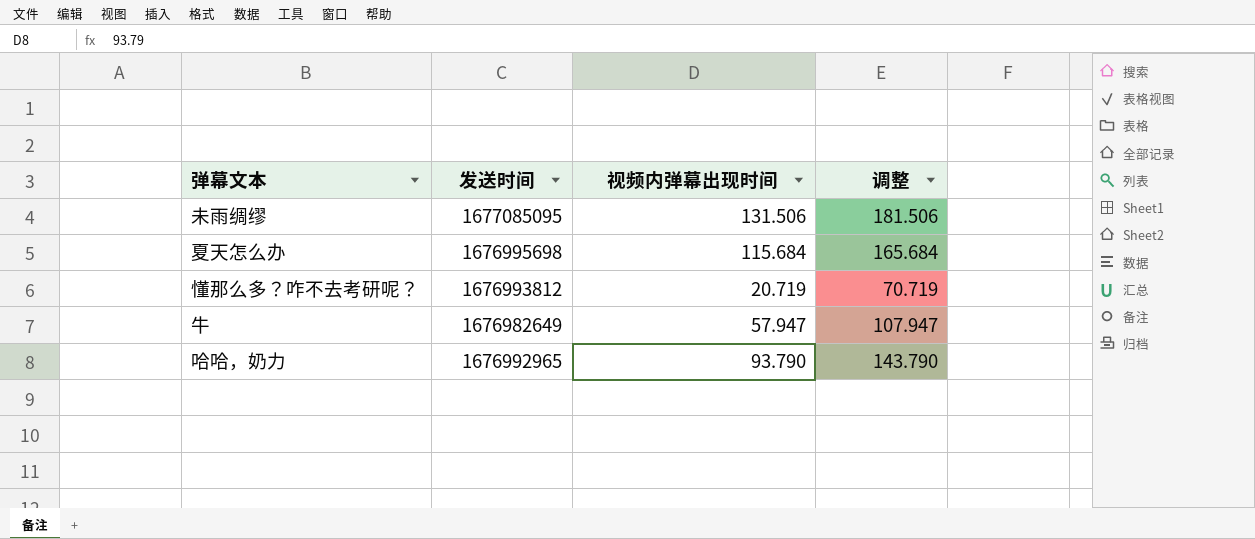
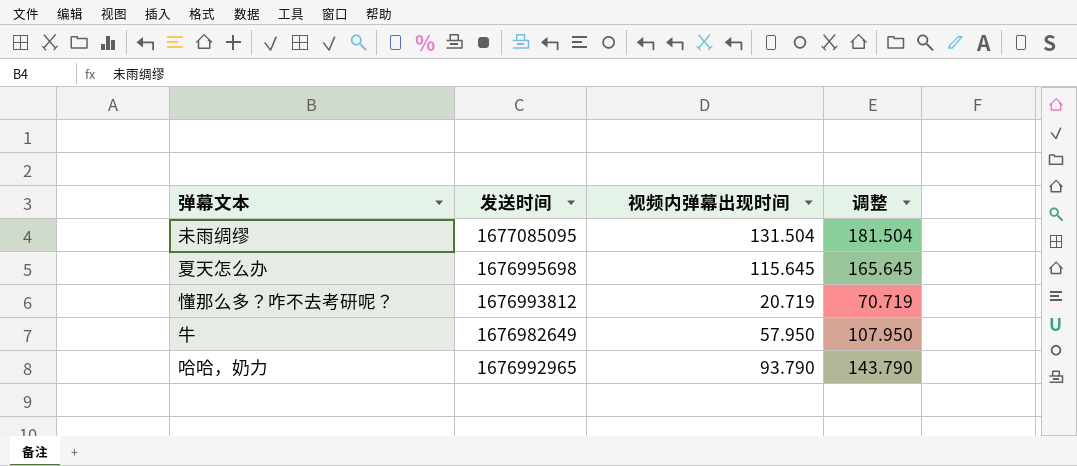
未雨绸缪 | 视频内弹幕出现时间: 131.506 -> 131.504
未雨绸缪 | 调整: 181.506 -> 181.504
夏天怎么办 | 视频内弹幕出现时间: 115.684 -> 115.645
夏天怎么办 | 调整: 165.684 -> 165.645
牛 | 视频内弹幕出现时间: 57.947 -> 57.950
牛 | 调整: 107.947 -> 107.950

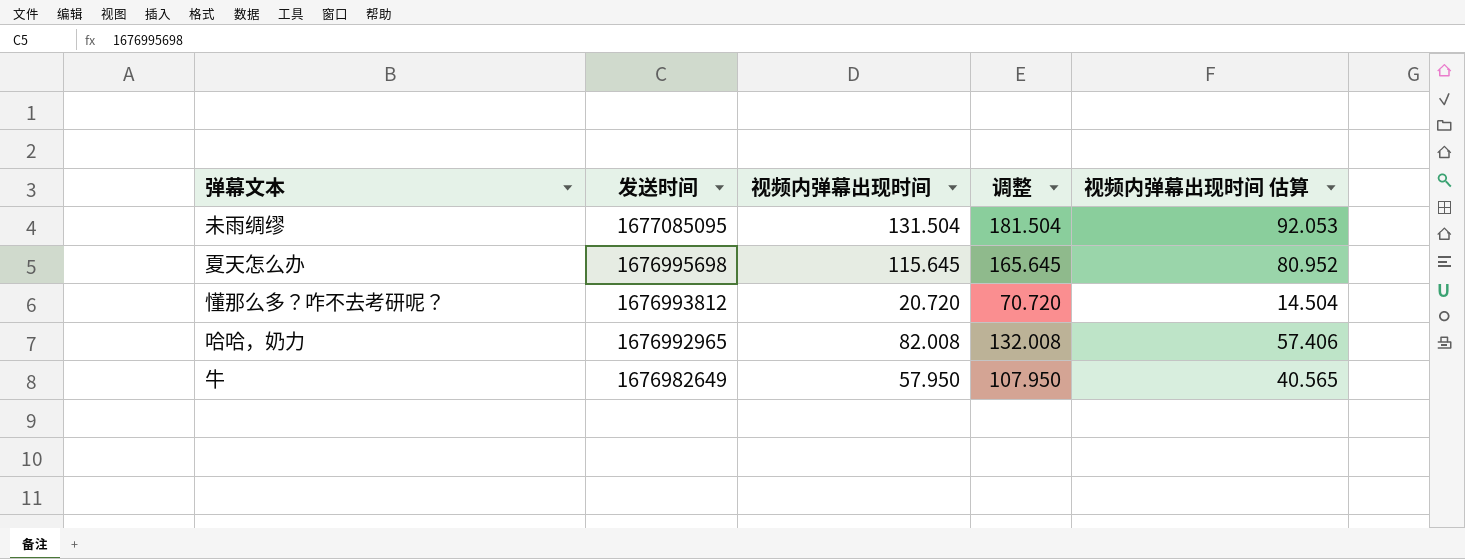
row order: none -> 发送时间 descending
column 视频内弹幕出现时间 估算 | formula: none -> [视频内弹幕出现时间] * 0.7
懂那么多？咋不去考研呢？ | 视频内弹幕出现时间: 20.719 -> 20.720
懂那么多？咋不去考研呢？ | 调整: 70.719 -> 70.720
哈哈，奶力 | 视频内弹幕出现时间: 93.790 -> 82.008
哈哈，奶力 | 调整: 143.790 -> 132.008

